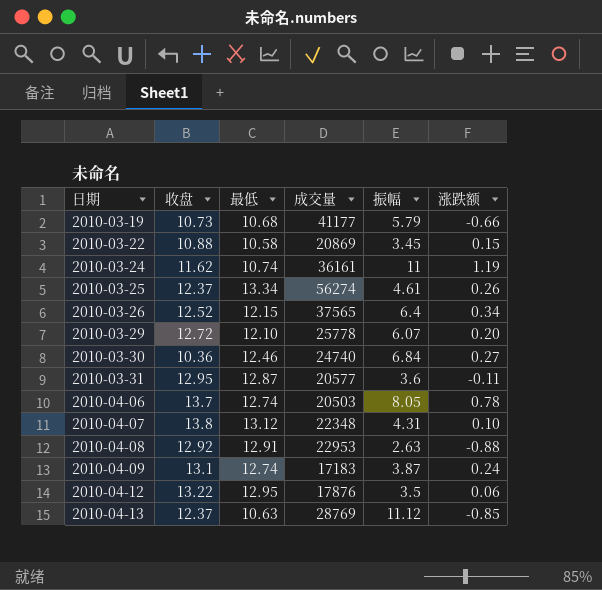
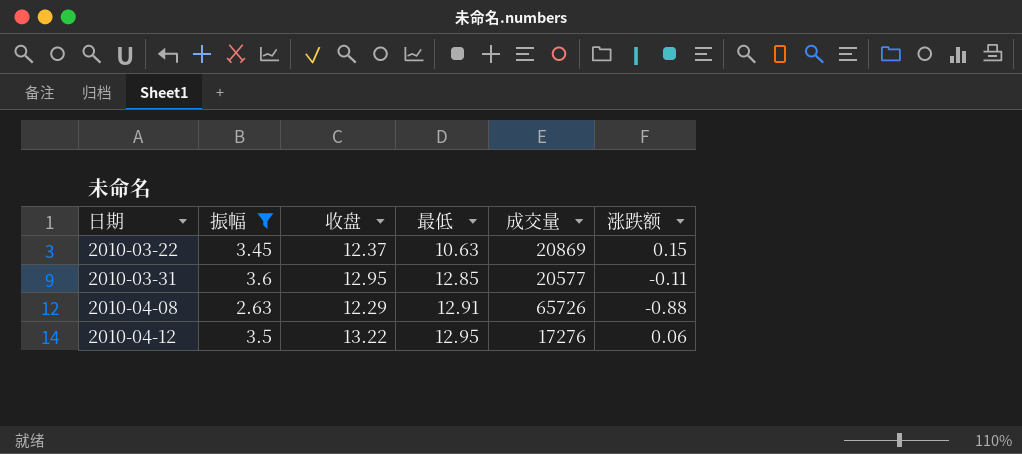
filter: none -> 振幅 <= 3.6
column 振幅 | position: 5 -> 2
2010-03-22 | 收盘: 10.88 -> 12.37
2010-03-22 | 最低: 10.58 -> 10.63
2010-03-31 | 最低: 12.87 -> 12.85
2010-04-08 | 收盘: 12.92 -> 12.29
2010-04-08 | 成交量: 22953 -> 65726
2010-04-12 | 成交量: 17876 -> 17276

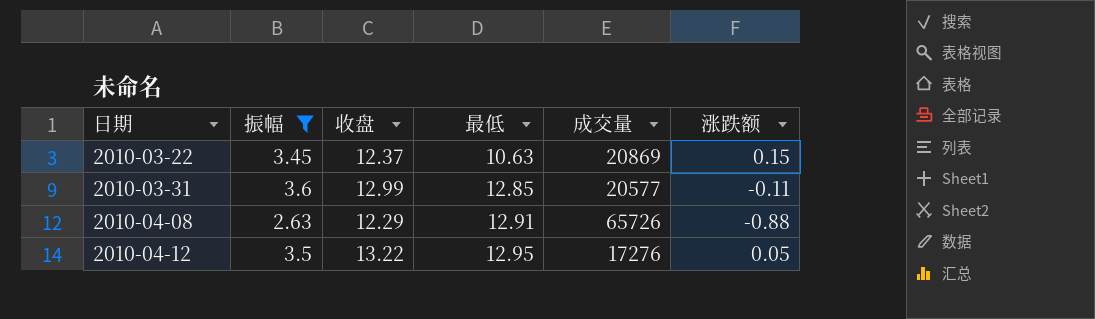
2010-03-31 | 收盘: 12.95 -> 12.99
2010-04-12 | 涨跌额: 0.06 -> 0.05

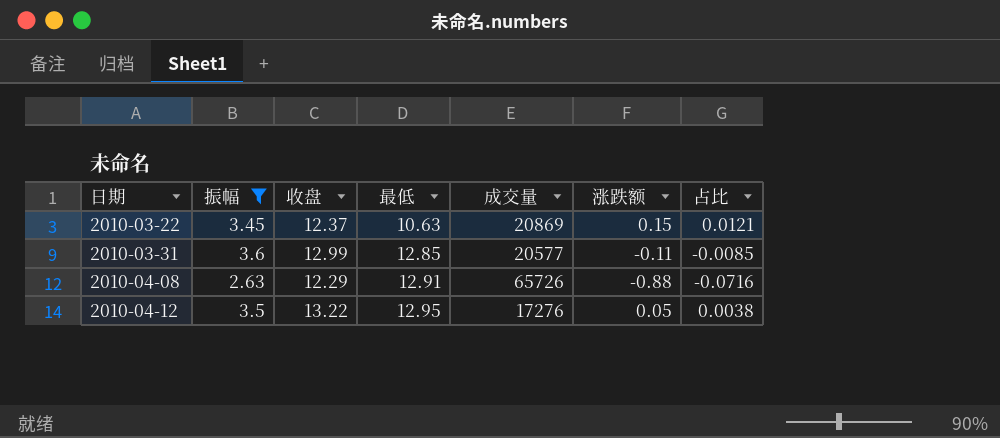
column 占比 | formula: none -> [涨跌额] / [收盘]

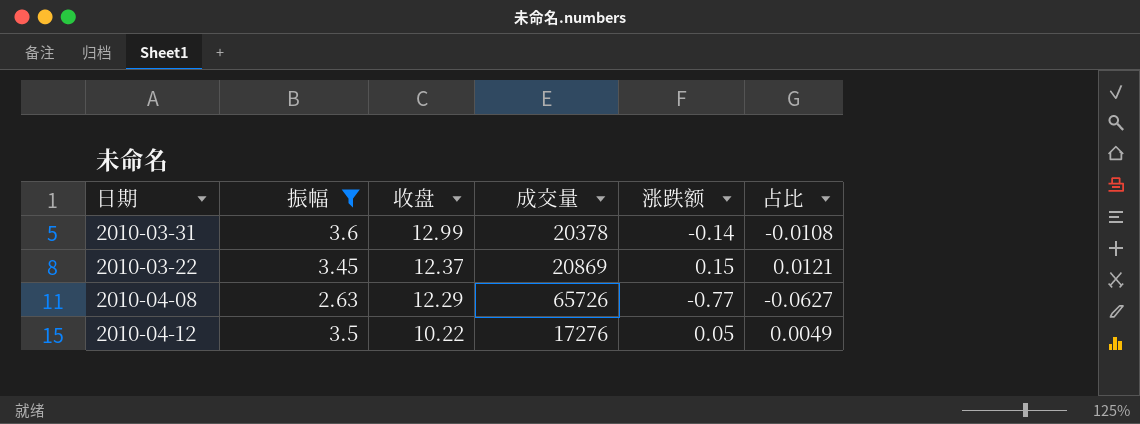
row order: 日期 ascending -> 收盘 descending
column 最低 | position: 4 -> none
2010-03-31 | 成交量: 20577 -> 20378
2010-03-31 | 涨跌额: -0.11 -> -0.14
2010-03-31 | 占比: -0.0085 -> -0.0108
2010-04-08 | 涨跌额: -0.88 -> -0.77
2010-04-08 | 占比: -0.0716 -> -0.0627
2010-04-12 | 收盘: 13.22 -> 10.22
2010-04-12 | 占比: 0.0038 -> 0.0049

